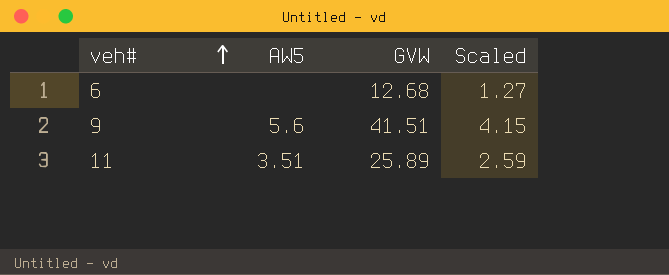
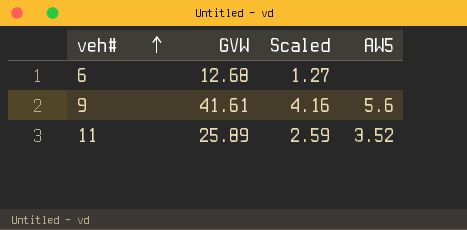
column AW5 | position: 2 -> 4
9 | GVW: 41.51 -> 41.61
9 | Scaled: 4.15 -> 4.16
11 | AW5: 3.51 -> 3.52

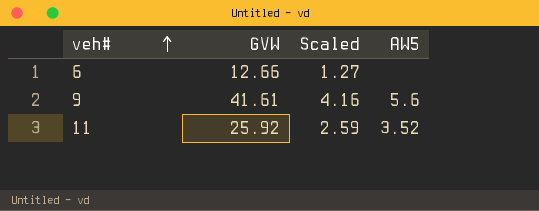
6 | GVW: 12.68 -> 12.66
11 | GVW: 25.89 -> 25.92

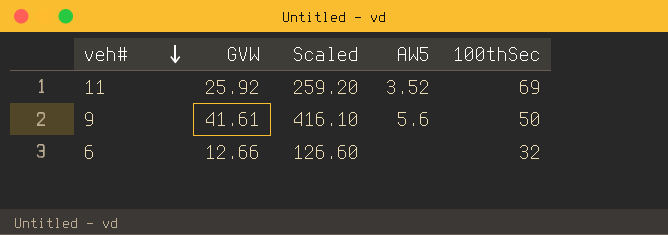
row order: veh# ascending -> veh# descending
column Scaled | formula: [GVW] * 0.1 -> [GVW] * 10
column 100thSec | position: none -> 5

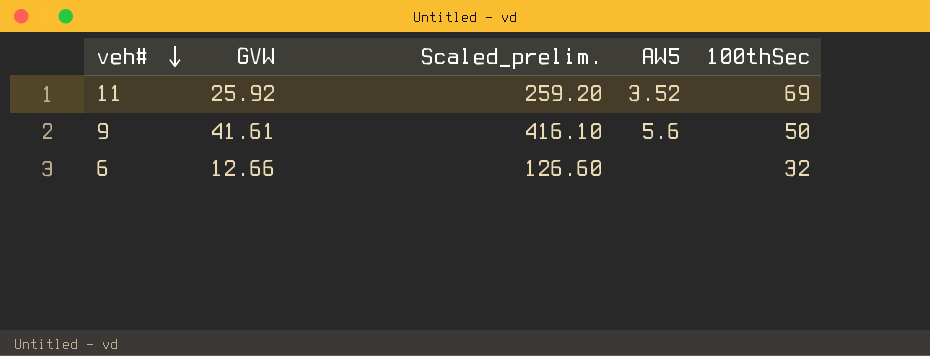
column name: Scaled -> Scaled_prelim.

